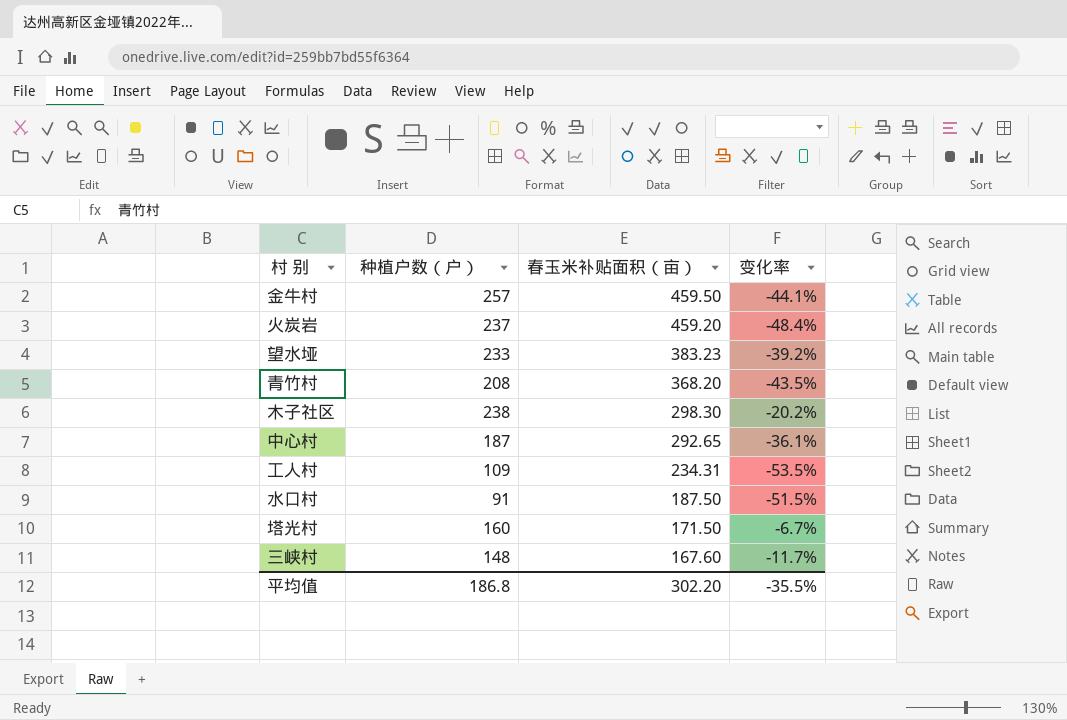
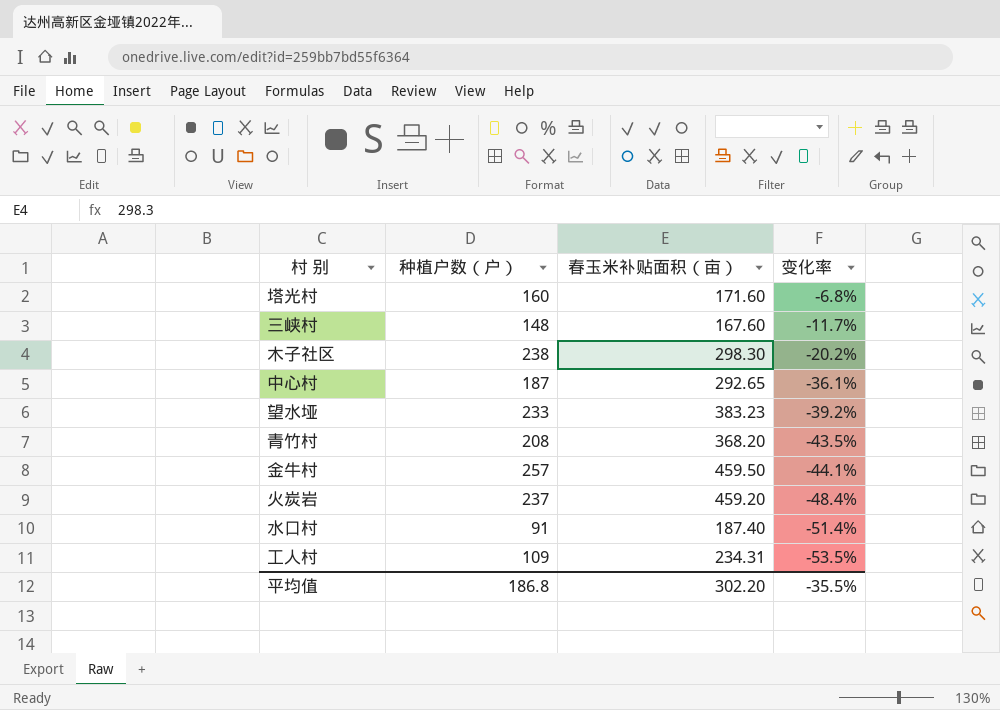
row order: 春玉米补贴面积（亩） descending -> 变化率 descending
塔光村 | 春玉米补贴面积（亩）: 171.50 -> 171.60
塔光村 | 变化率: -6.7% -> -6.8%
水口村 | 春玉米补贴面积（亩）: 187.50 -> 187.40
水口村 | 变化率: -51.5% -> -51.4%

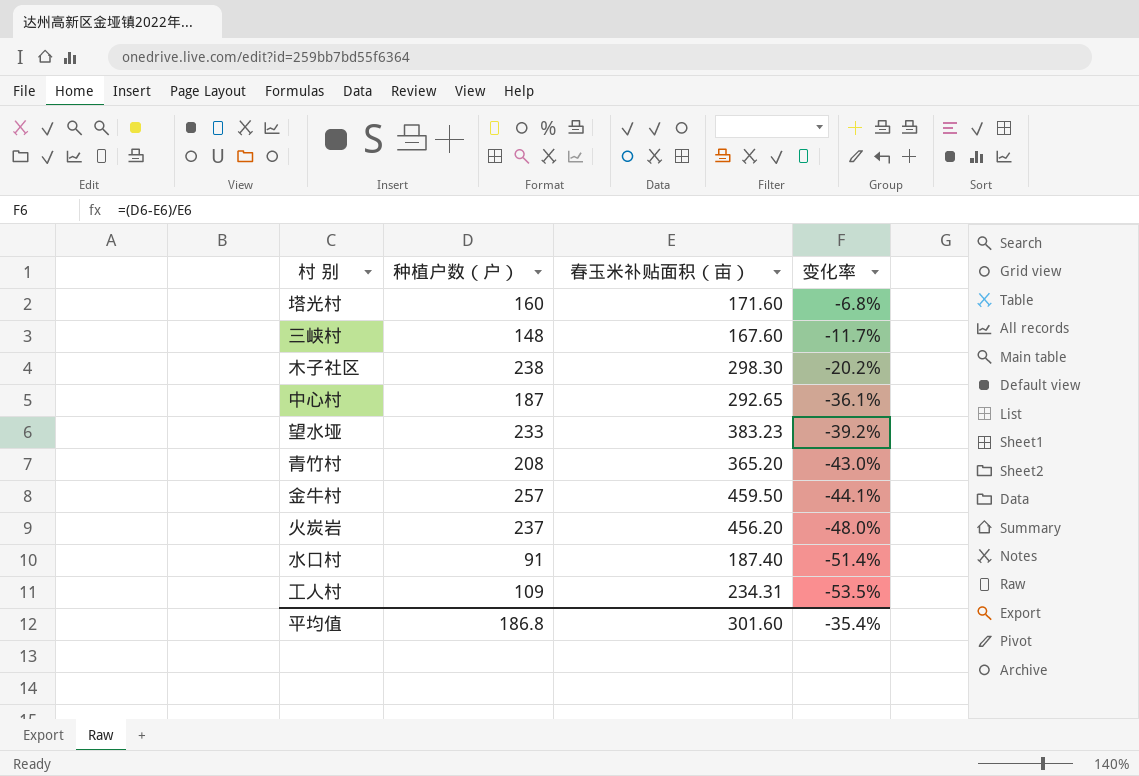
青竹村 | 春玉米补贴面积（亩）: 368.20 -> 365.20
青竹村 | 变化率: -43.5% -> -43.0%
火炭岩 | 春玉米补贴面积（亩）: 459.20 -> 456.20
火炭岩 | 变化率: -48.4% -> -48.0%
平均值 | 春玉米补贴面积（亩）: 302.20 -> 301.60
平均值 | 变化率: -35.5% -> -35.4%

